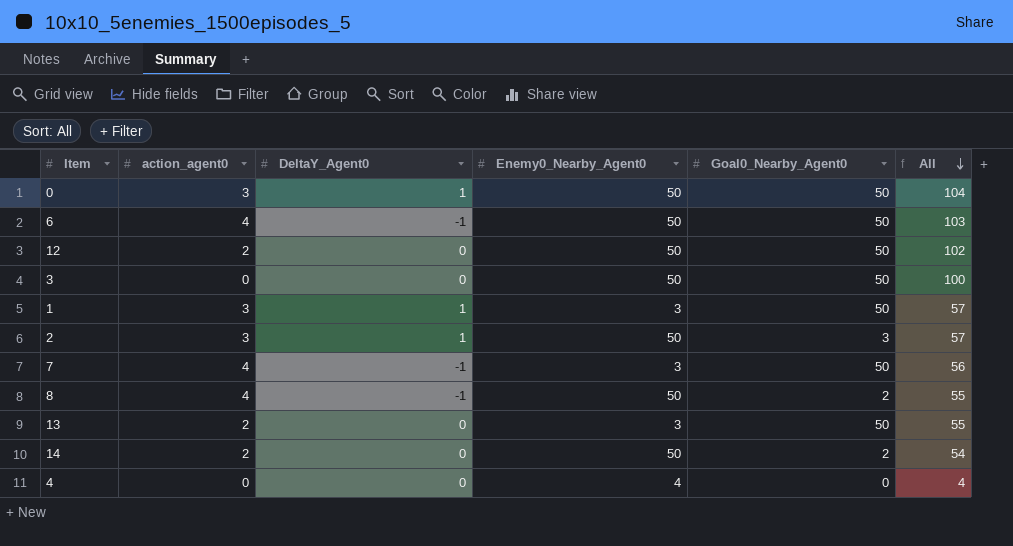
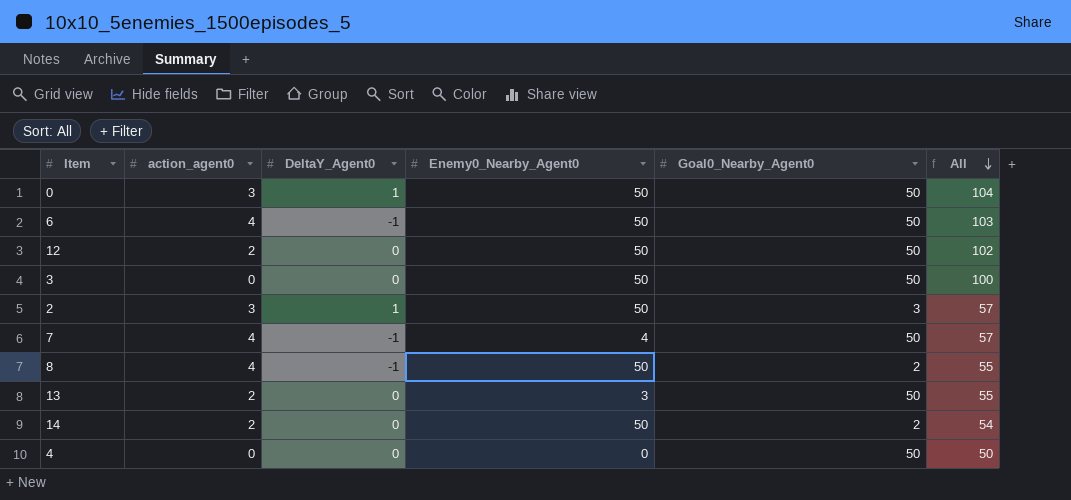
row 1: 3 | 1 | 3 | 50 | 57 -> none
7 | Enemy0_Nearby_Agent0: 3 -> 4
7 | All: 56 -> 57
4 | Enemy0_Nearby_Agent0: 4 -> 0
4 | Goal0_Nearby_Agent0: 0 -> 50
4 | All: 4 -> 50

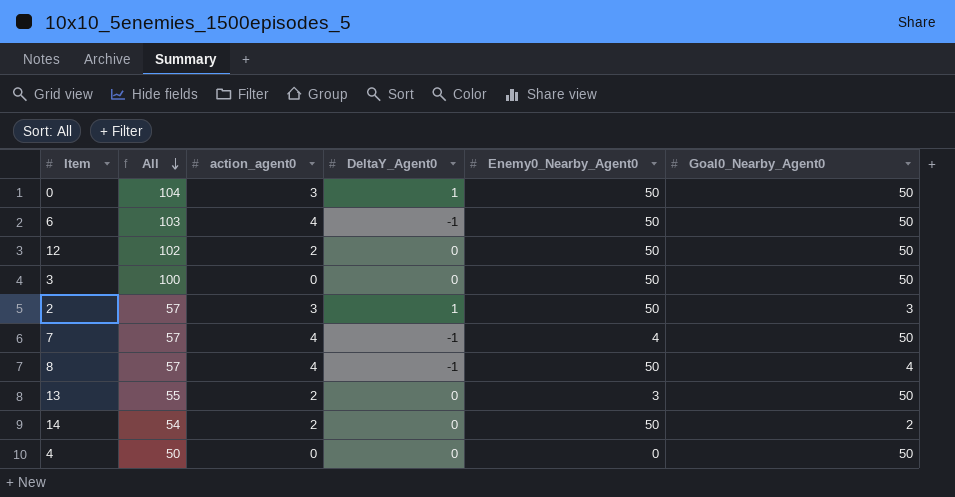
column All | position: 6 -> 2
8 | All: 55 -> 57
8 | Goal0_Nearby_Agent0: 2 -> 4

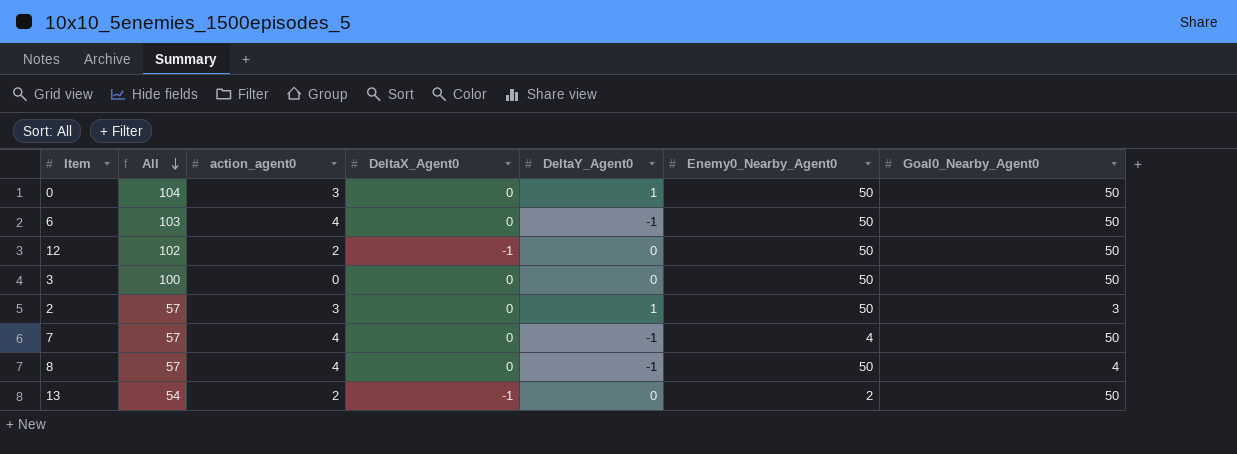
column DeltaX_Agent0 | position: none -> 4
row 14: 54 | 2 | 0 | 50 | 2 -> none
row 4: 50 | 0 | 0 | 0 | 50 -> none
13 | All: 55 -> 54
13 | Enemy0_Nearby_Agent0: 3 -> 2

